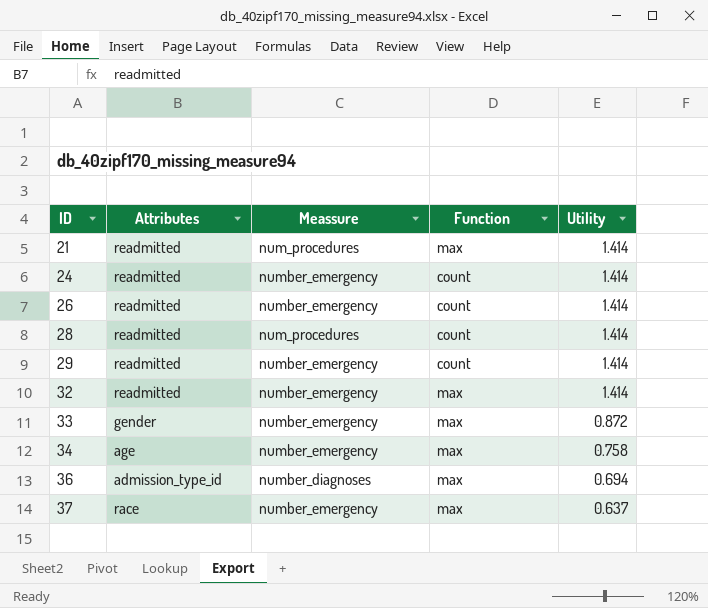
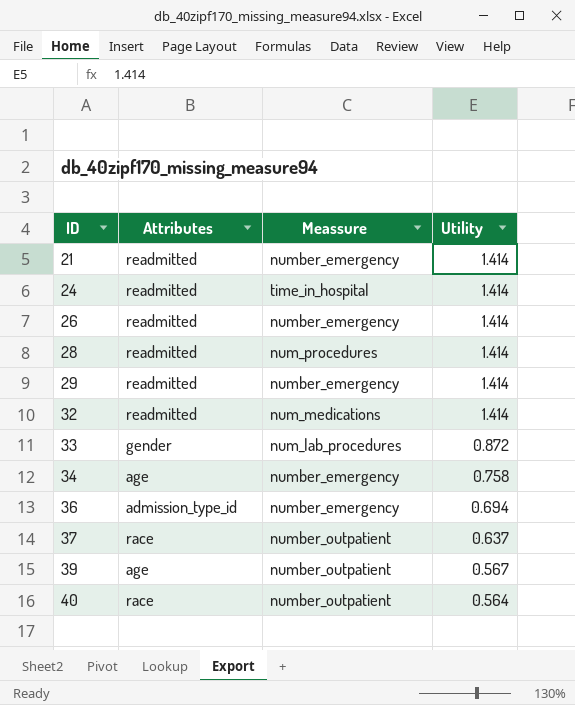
column Function | position: 4 -> none
21 | Meassure: num_procedures -> number_emergency
24 | Meassure: number_emergency -> time_in_hospital
32 | Meassure: number_emergency -> num_medications
33 | Meassure: number_emergency -> num_lab_procedures
36 | Meassure: number_diagnoses -> number_emergency
37 | Meassure: number_emergency -> number_outpatient
row 39: none -> age | number_outpatient | 0.567
row 40: none -> race | number_outpatient | 0.564

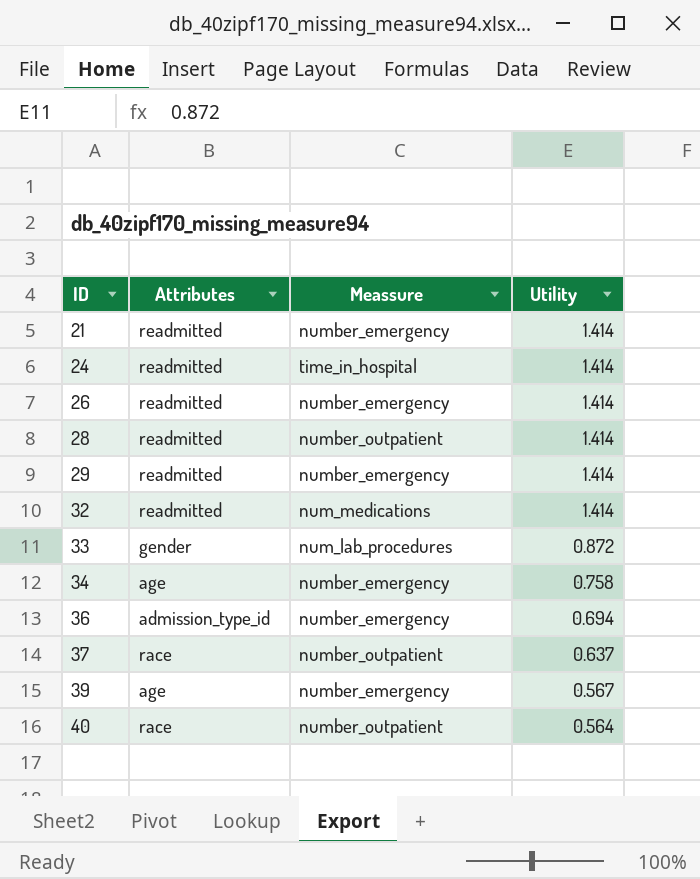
28 | Meassure: num_procedures -> number_outpatient
39 | Meassure: number_outpatient -> number_emergency

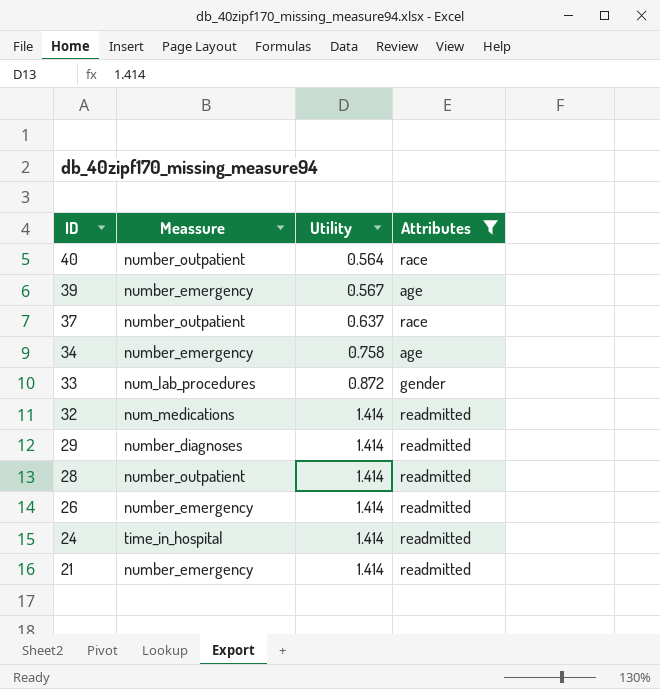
filter: none -> Attributes != admission_type_id
row order: ID ascending -> ID descending
column Attributes | position: 2 -> 4
29 | Meassure: number_emergency -> number_diagnoses

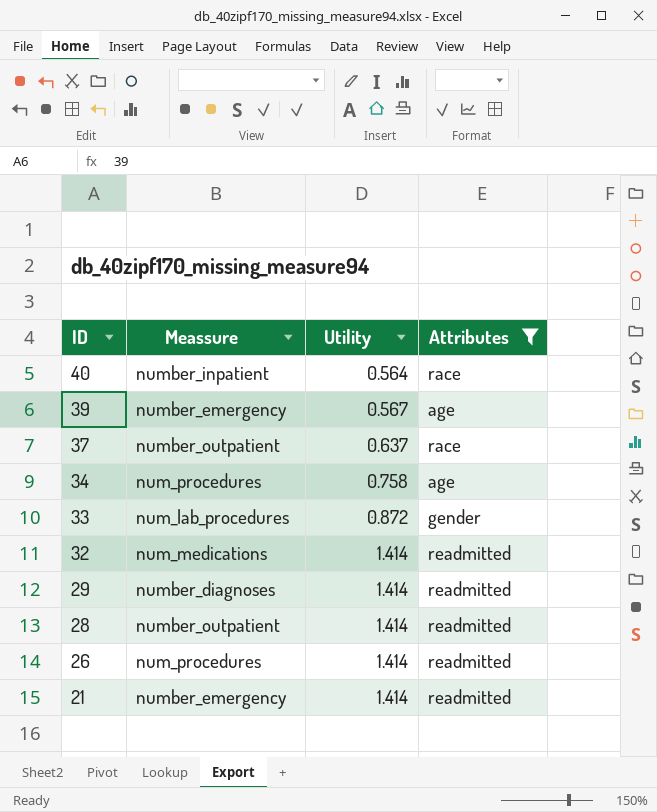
row 24: time_in_hospital | 1.414 | readmitted -> none
40 | Meassure: number_outpatient -> number_inpatient
34 | Meassure: number_emergency -> num_procedures
26 | Meassure: number_emergency -> num_procedures

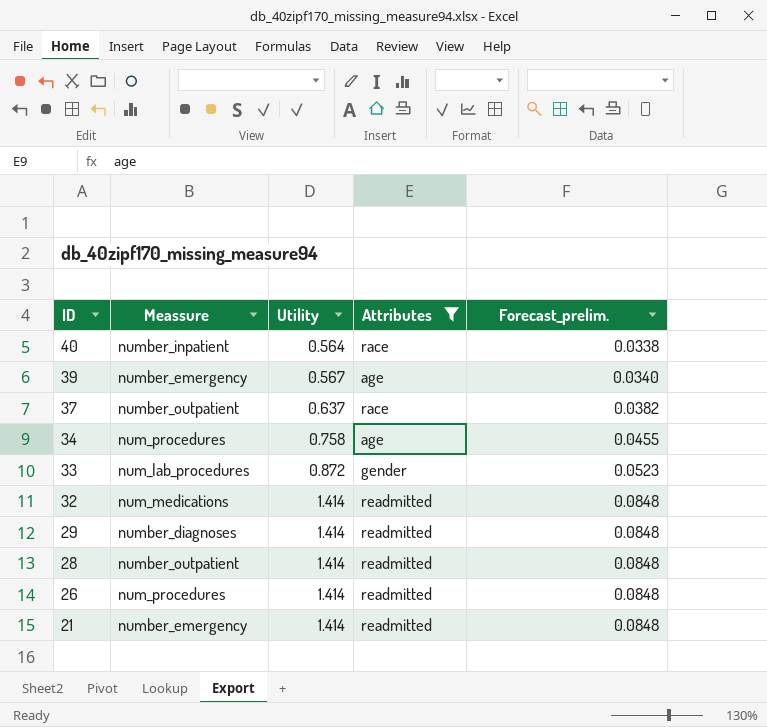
column Forecast_prelim. | formula: none -> [Utility] * 0.06

